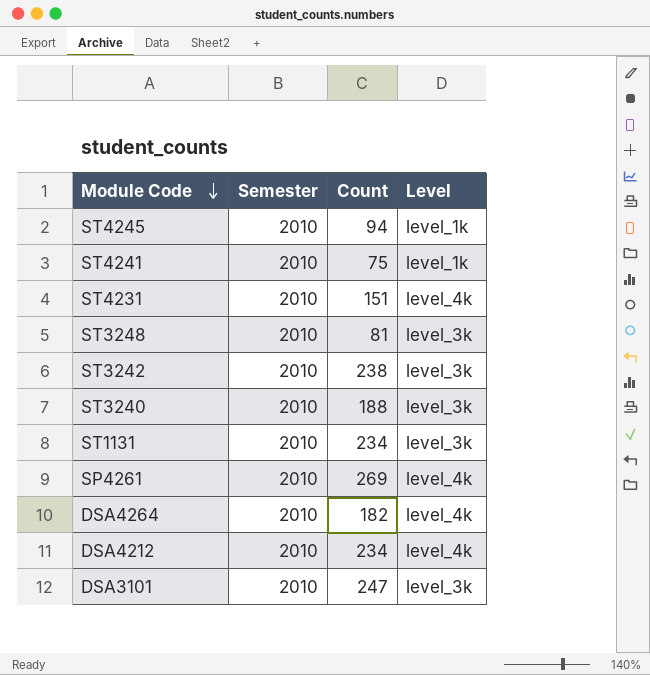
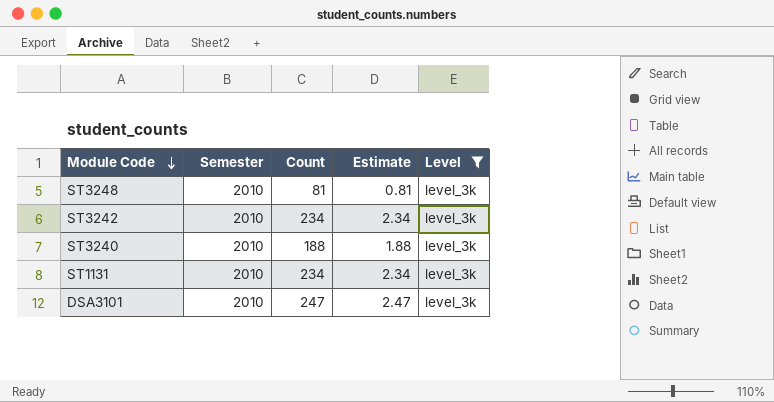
filter: none -> Level = level_3k
column Estimate | formula: none -> [Count] * 0.01
ST3242 | Count: 238 -> 234

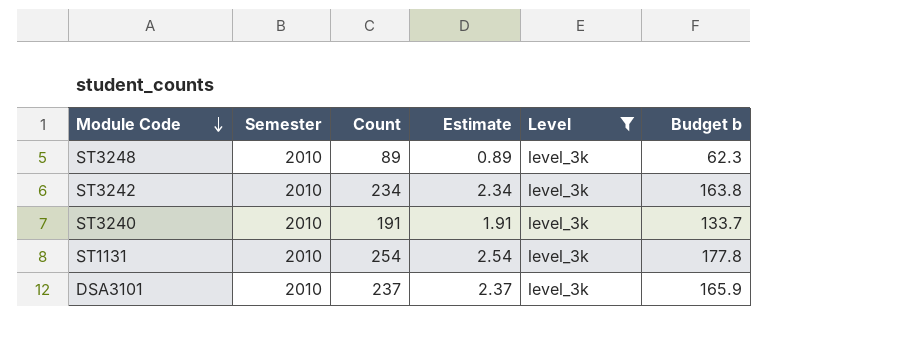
column Budget b | formula: none -> [Count] * 0.7
ST3248 | Count: 81 -> 89
ST3248 | Estimate: 0.81 -> 0.89
ST3240 | Count: 188 -> 191
ST3240 | Estimate: 1.88 -> 1.91
ST1131 | Count: 234 -> 254
ST1131 | Estimate: 2.34 -> 2.54
DSA3101 | Count: 247 -> 237
DSA3101 | Estimate: 2.47 -> 2.37

